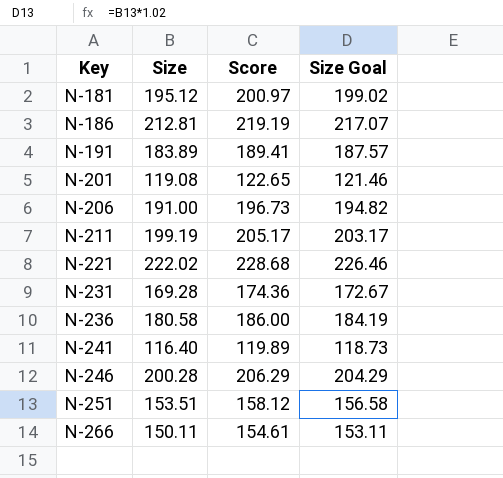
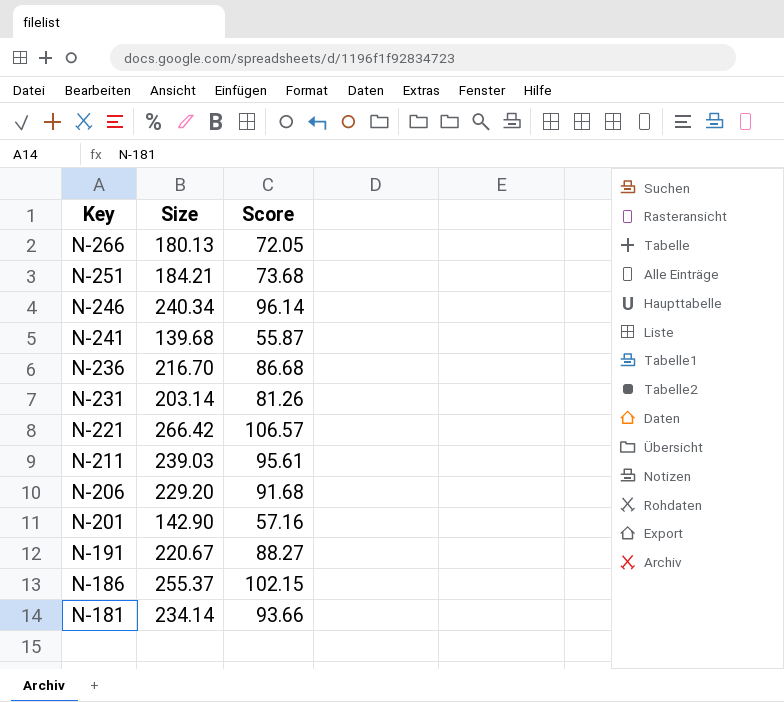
row order: Key ascending -> Key descending
column Size Goal | formula: [Size] * 1.02 -> none
column Score | formula: [Size] * 1.03 -> [Size] * 0.4
N-266 | Size: 150.11 -> 180.13
N-251 | Size: 153.51 -> 184.21
N-246 | Size: 200.28 -> 240.34
N-241 | Size: 116.40 -> 139.68
N-236 | Size: 180.58 -> 216.70
N-231 | Size: 169.28 -> 203.14
N-221 | Size: 222.02 -> 266.42
N-211 | Size: 199.19 -> 239.03
N-206 | Size: 191.00 -> 229.20
N-201 | Size: 119.08 -> 142.90
N-191 | Size: 183.89 -> 220.67
N-186 | Size: 212.81 -> 255.37
N-181 | Size: 195.12 -> 234.14

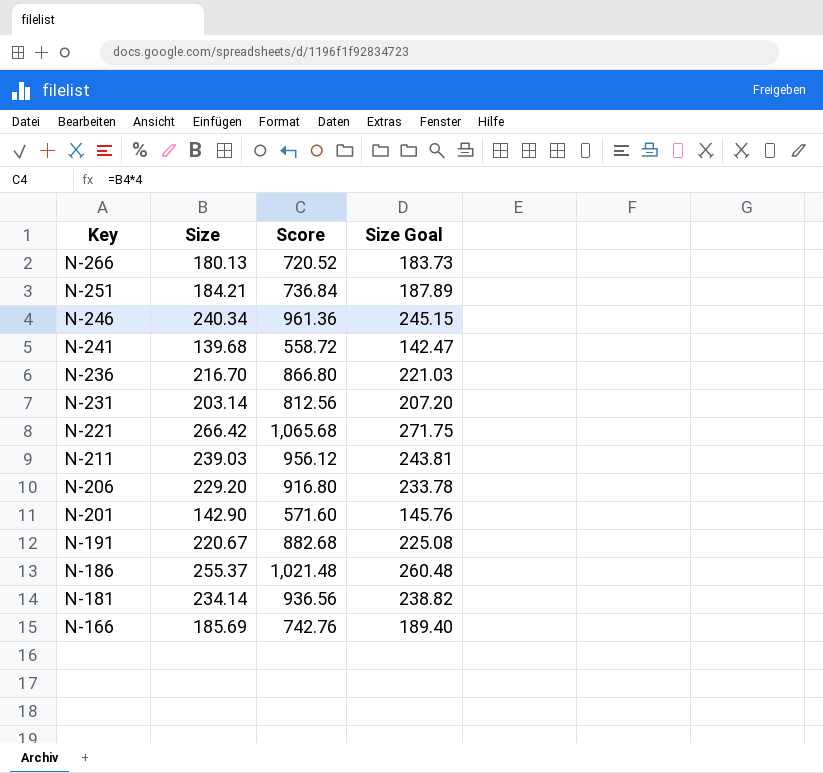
column Score | formula: [Size] * 0.4 -> [Size] * 4
column Size Goal | formula: none -> [Size] * 1.02
row N-166: none -> 185.69 | 742.76 | 189.40

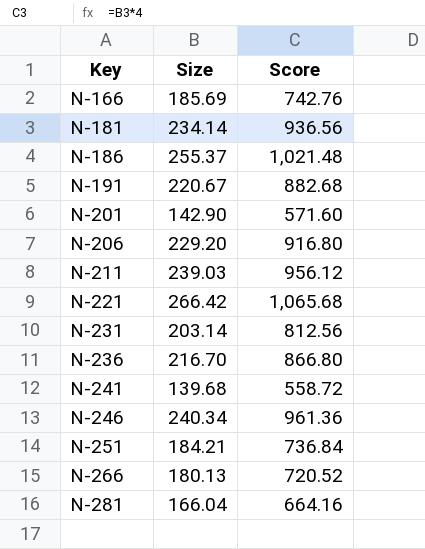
row order: Key descending -> Key ascending
column Size Goal | formula: [Size] * 1.02 -> none
row N-281: none -> 166.04 | 664.16

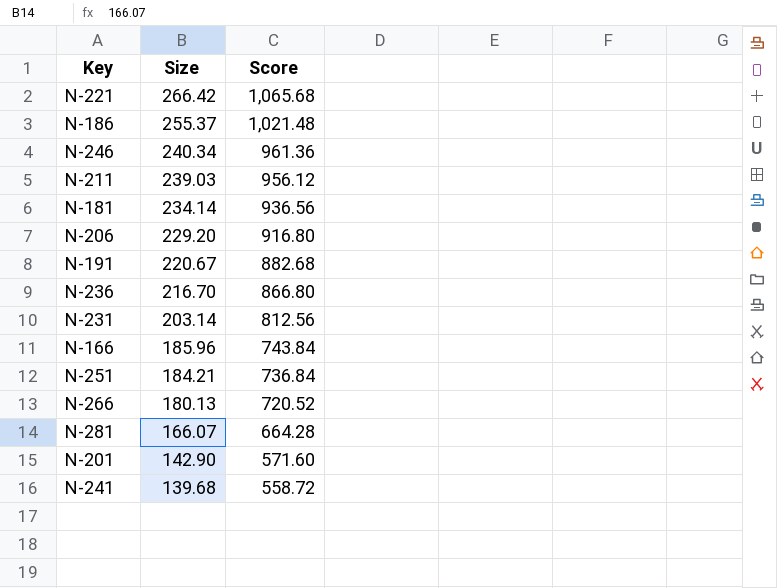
row order: Key ascending -> Size descending
N-166 | Size: 185.69 -> 185.96
N-166 | Score: 742.76 -> 743.84
N-281 | Size: 166.04 -> 166.07
N-281 | Score: 664.16 -> 664.28

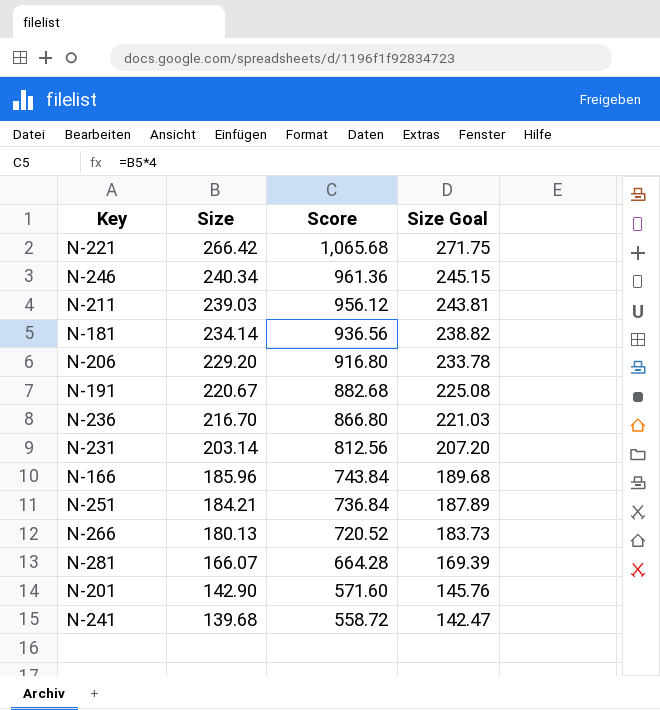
column Size Goal | formula: none -> [Size] * 1.02
row N-186: 255.37 | 1,021.48 -> none

